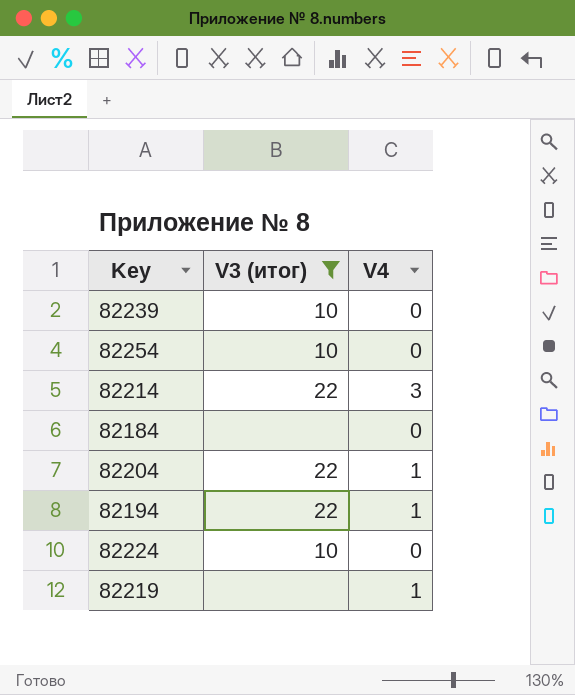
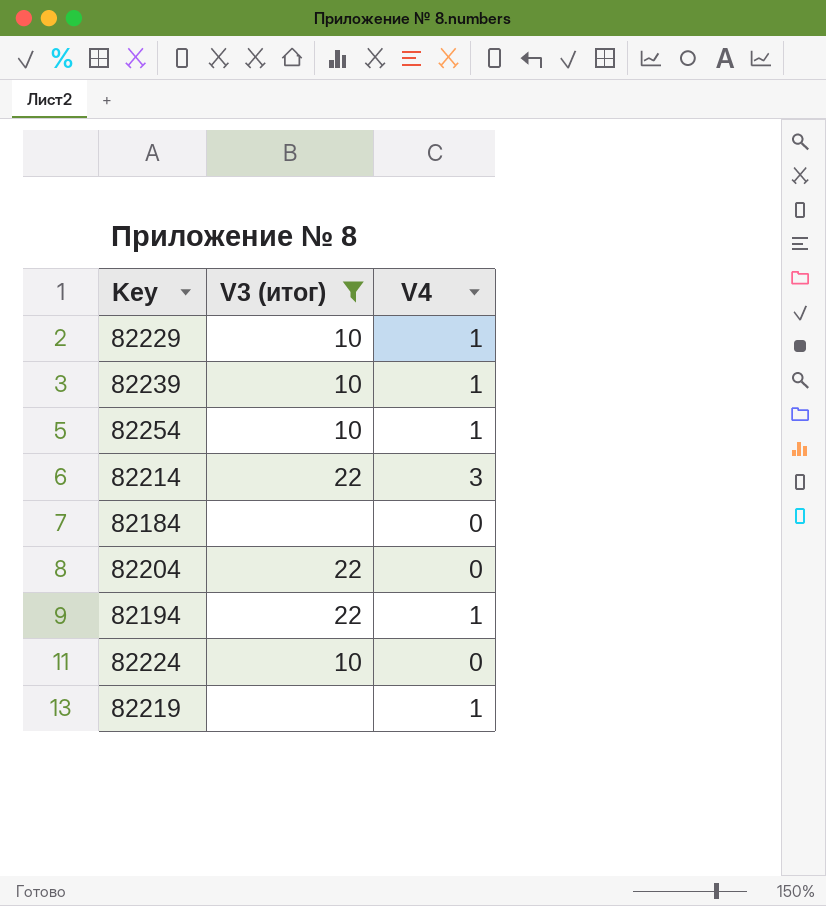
row 82229: none -> 10 | 1
82239 | V4: 0 -> 1
82254 | V4: 0 -> 1
82204 | V4: 1 -> 0

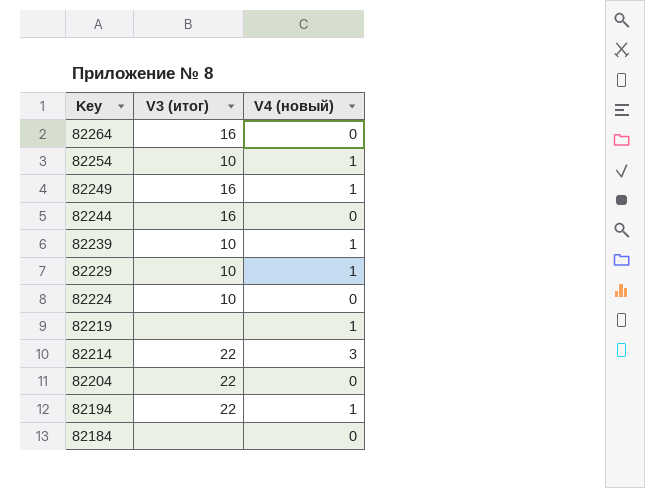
filter: V3 (итог) != 16 -> none
row order: none -> Key descending
column name: V4 -> V4 (новый)

